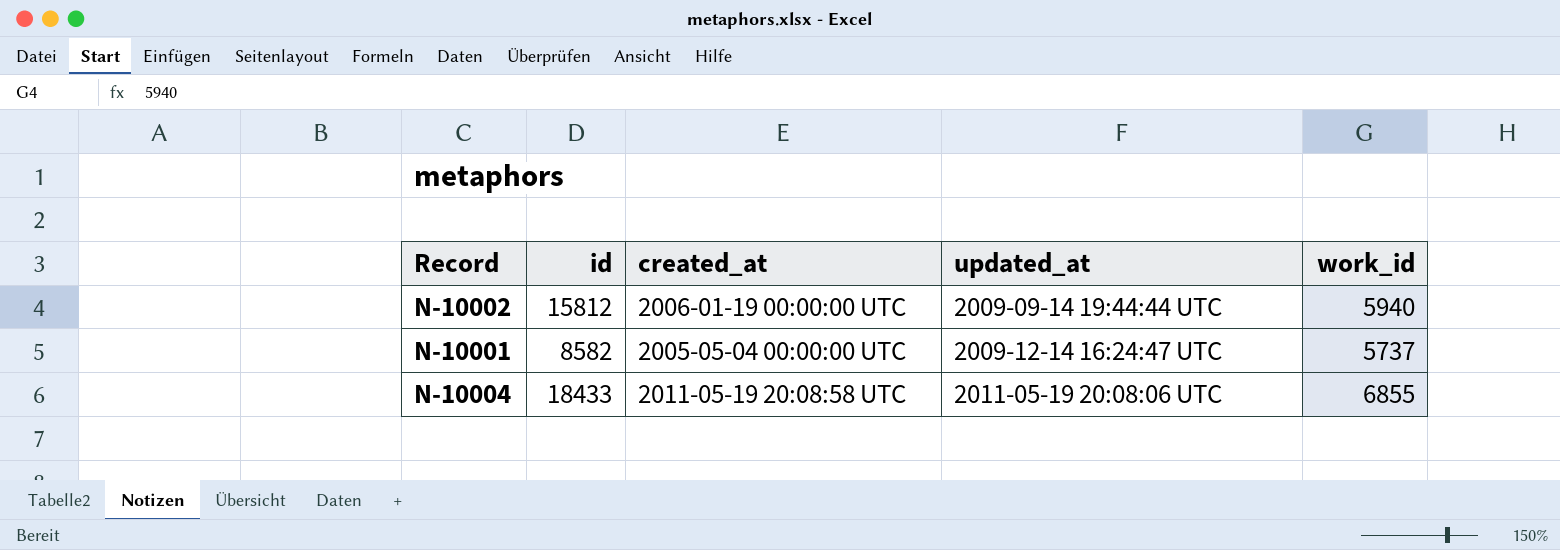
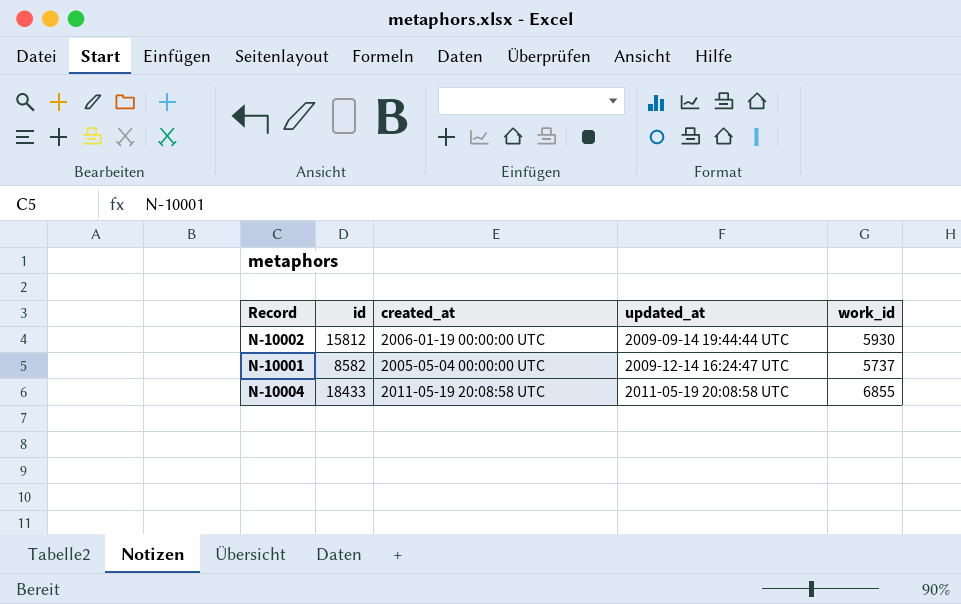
N-10002 | work_id: 5940 -> 5930
N-10004 | updated_at: 2011-05-19 20:08:06 UTC -> 2011-05-19 20:08:58 UTC

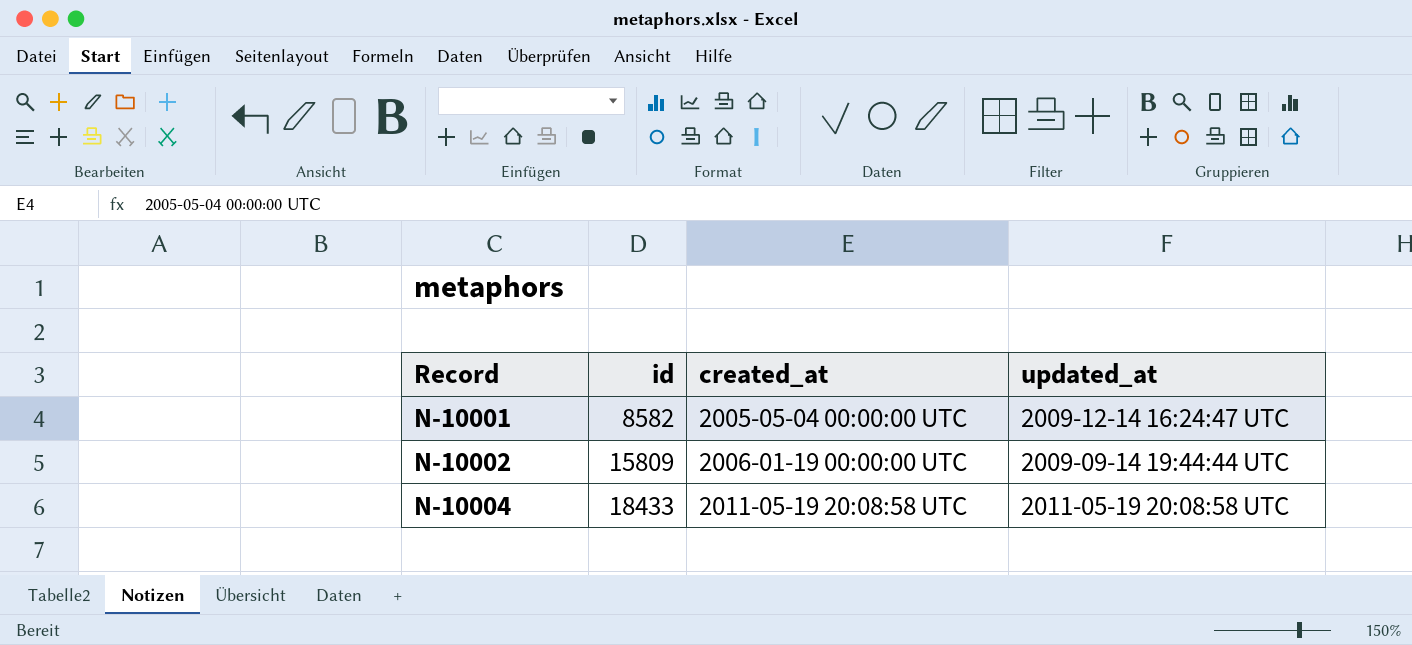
row order: updated_at ascending -> Record ascending
column work_id | position: 5 -> none
N-10002 | id: 15812 -> 15809

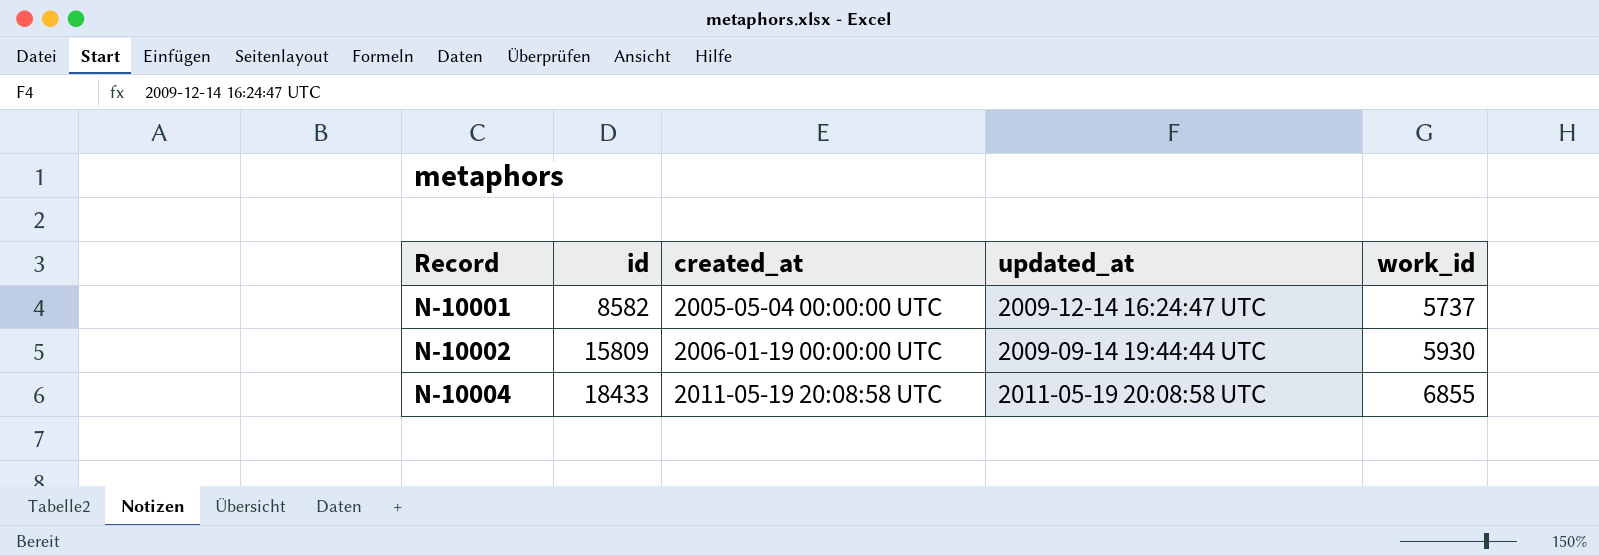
column work_id | position: none -> 5

